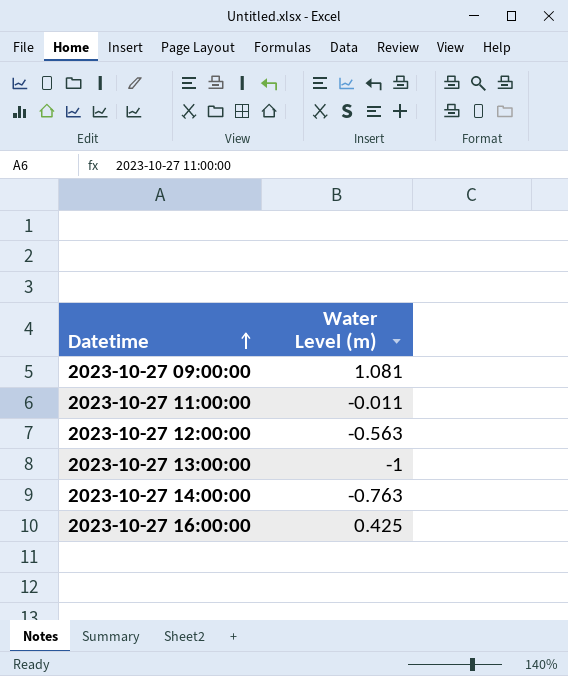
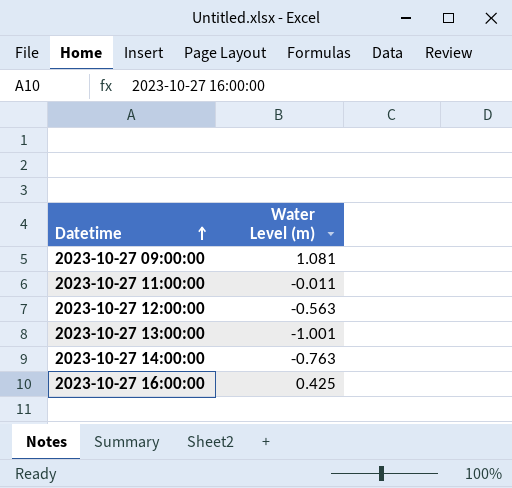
2023-10-27 13:00:00 | Water Level (m): -1 -> -1.001

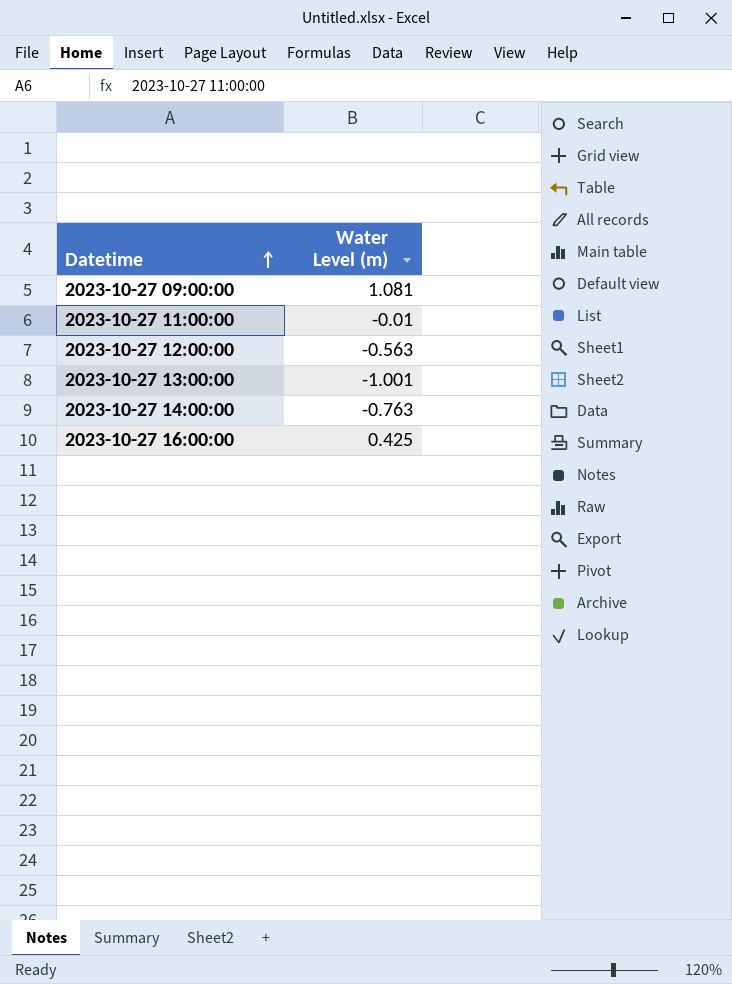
2023-10-27 11:00:00 | Water Level (m): -0.011 -> -0.01

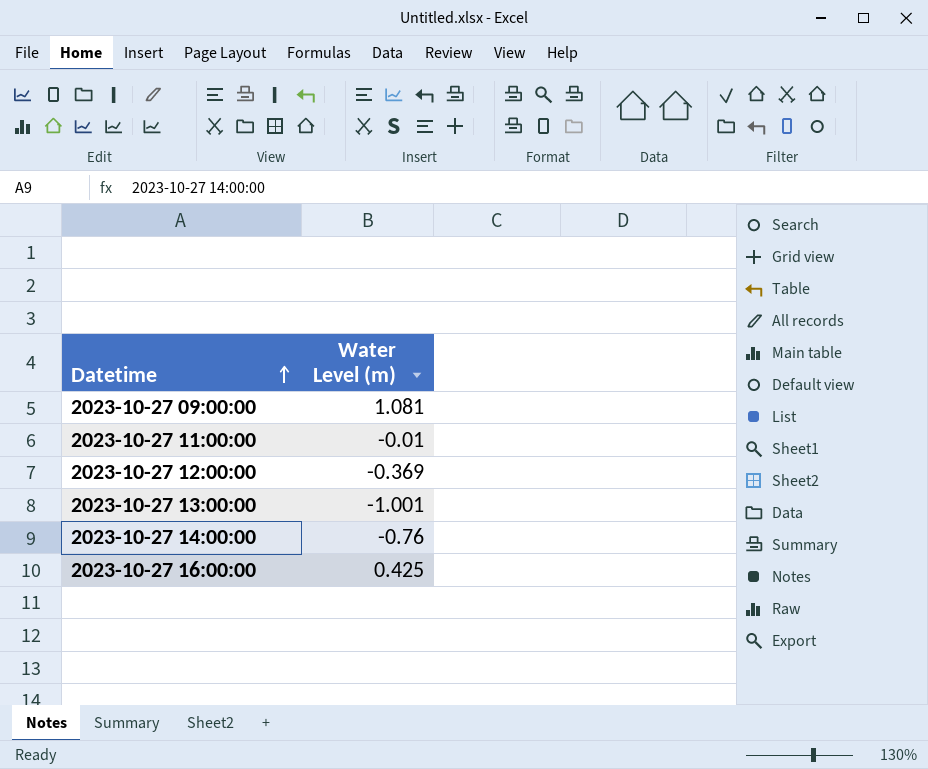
2023-10-27 12:00:00 | Water Level (m): -0.563 -> -0.369
2023-10-27 14:00:00 | Water Level (m): -0.763 -> -0.76

